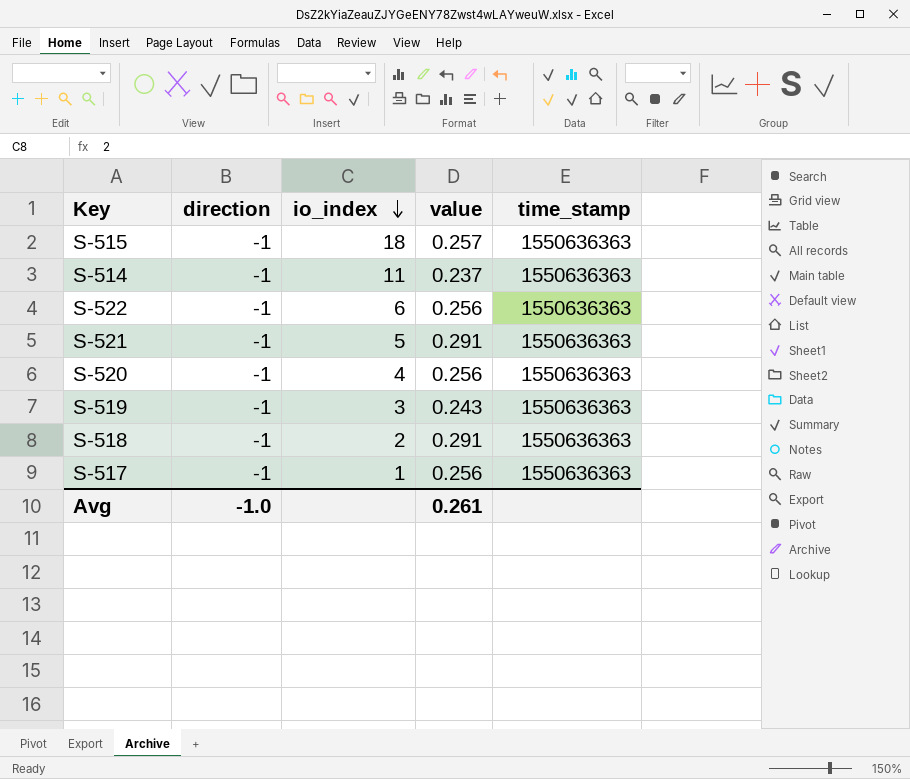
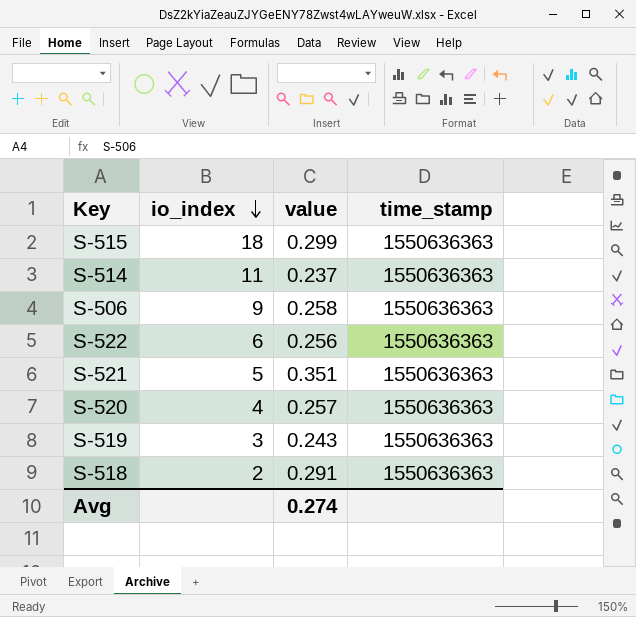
column direction | position: 2 -> none
row S-517: -1 | 1 | 0.256 | 1550636363 -> none
S-515 | value: 0.257 -> 0.299
row S-506: none -> 9 | 0.258 | 1550636363
S-521 | value: 0.291 -> 0.351
S-520 | value: 0.256 -> 0.257
Avg | value: 0.261 -> 0.274

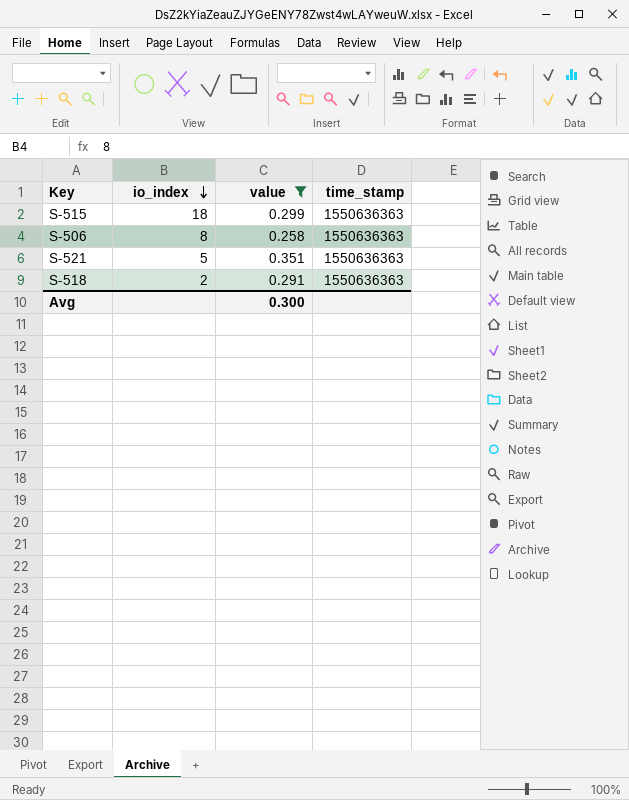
filter: none -> value >= 0.258
S-506 | io_index: 9 -> 8
Avg | value: 0.274 -> 0.300

